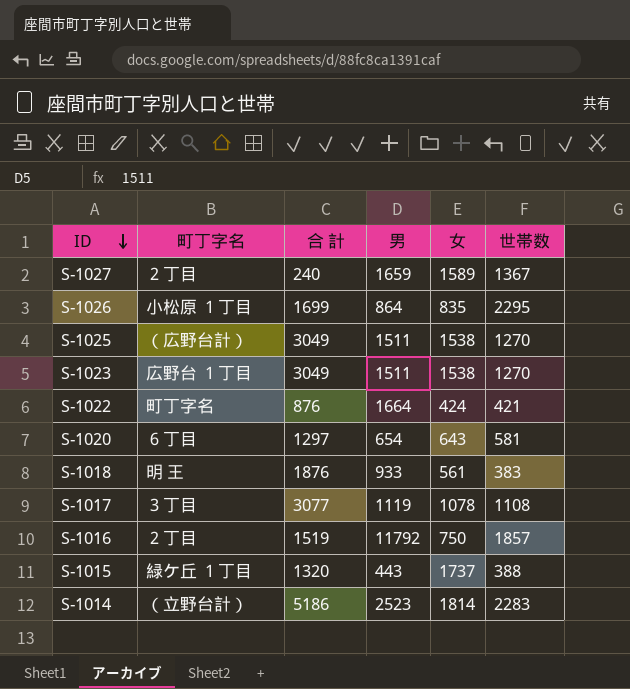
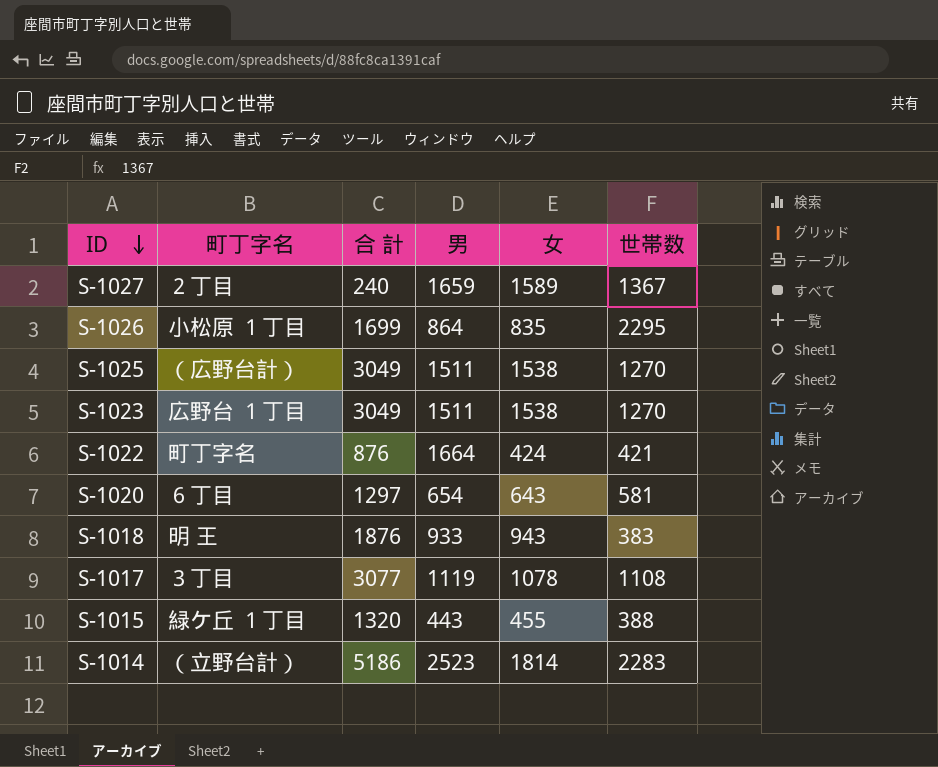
row S-1016: ２丁目 | 1519 | 11792 | 750 | 1857 -> none
S-1018 | 女: 561 -> 943
S-1015 | 女: 1737 -> 455

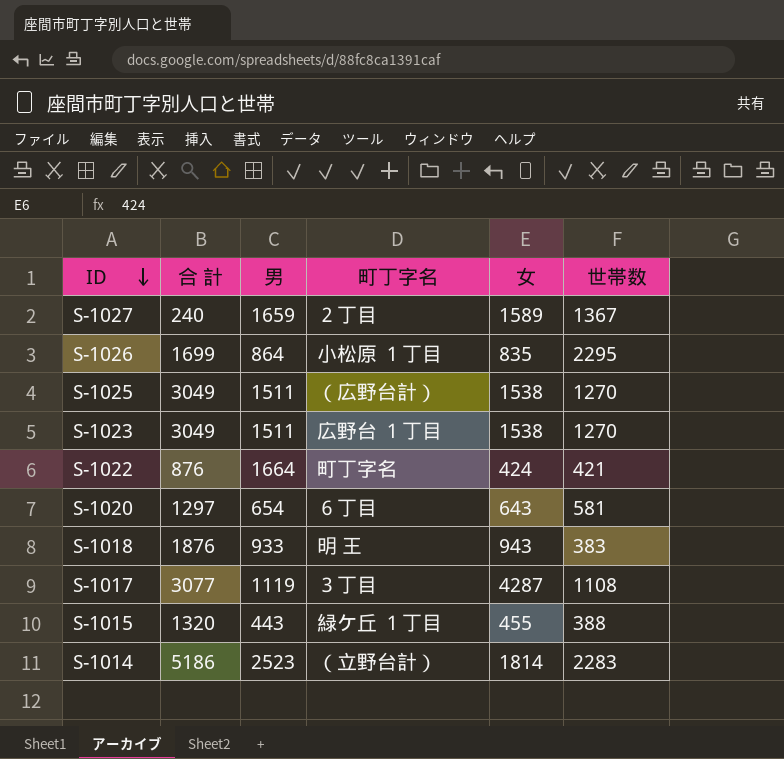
column 町丁字名 | position: 2 -> 4
S-1017 | 女: 1078 -> 4287

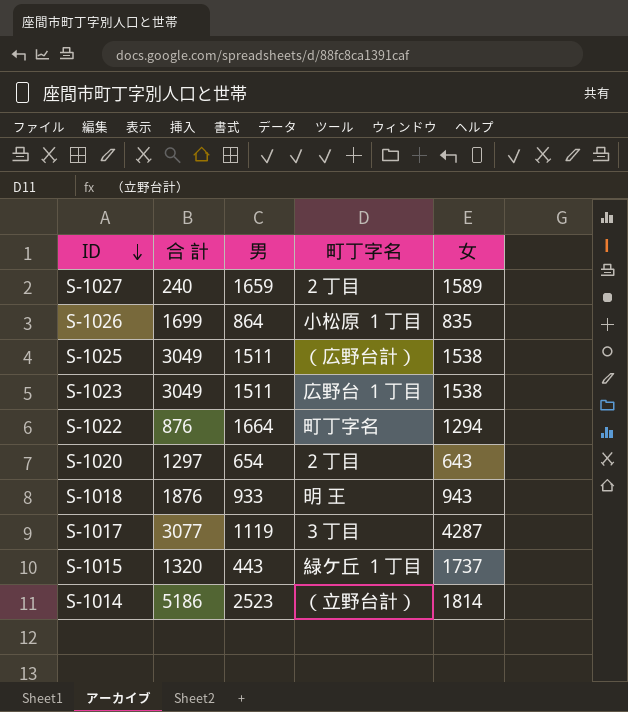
column 世帯数 | position: 6 -> none
S-1022 | 女: 424 -> 1294
S-1020 | 町丁字名: ６丁目 -> ２丁目
S-1015 | 女: 455 -> 1737

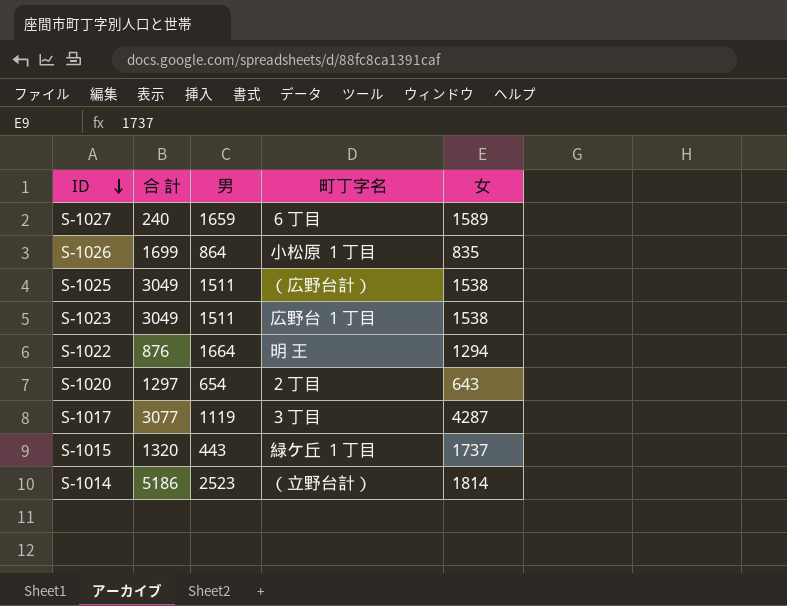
row S-1018: 1876 | 933 | 明 王 | 943 -> none
S-1027 | 町丁字名: ２丁目 -> ６丁目
S-1022 | 町丁字名: 町丁字名 -> 明 王

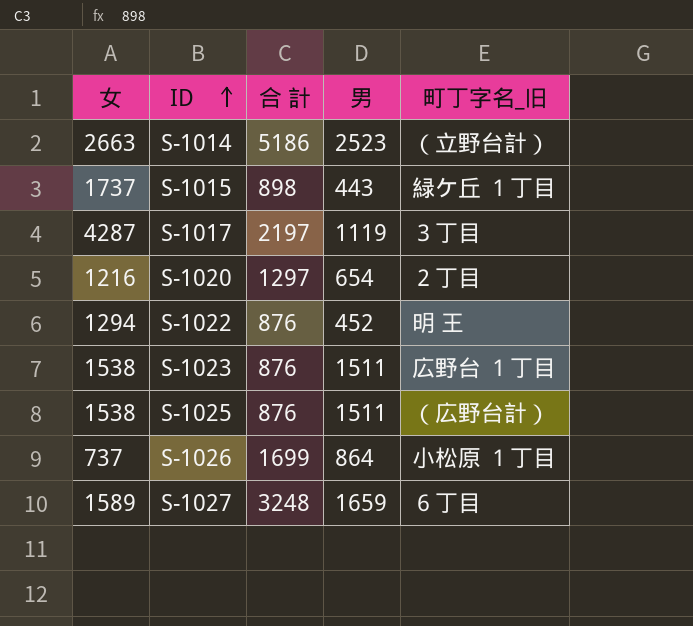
row order: ID descending -> ID ascending
column 女 | position: 5 -> 1
column name: 町丁字名 -> 町丁字名_旧
S-1014 | 女: 1814 -> 2663
S-1015 | 合 計: 1320 -> 898
S-1017 | 合 計: 3077 -> 2197
S-1020 | 女: 643 -> 1216
S-1022 | 男: 1664 -> 452
S-1023 | 合 計: 3049 -> 876
S-1025 | 合 計: 3049 -> 876
S-1026 | 女: 835 -> 737
S-1027 | 合 計: 240 -> 3248

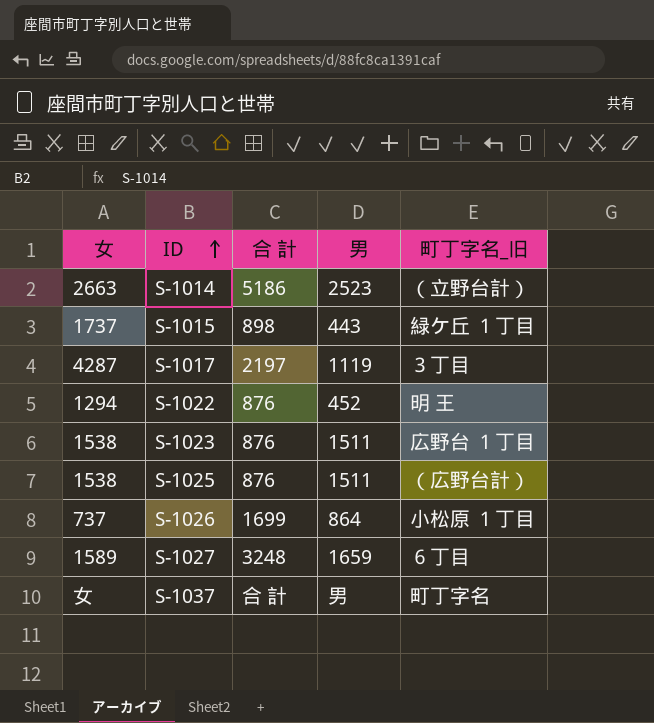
row S-1020: 1216 | 1297 | 654 | ２丁目 -> none
row S-1037: none -> 女 | 合 計 | 男 | 町丁字名

